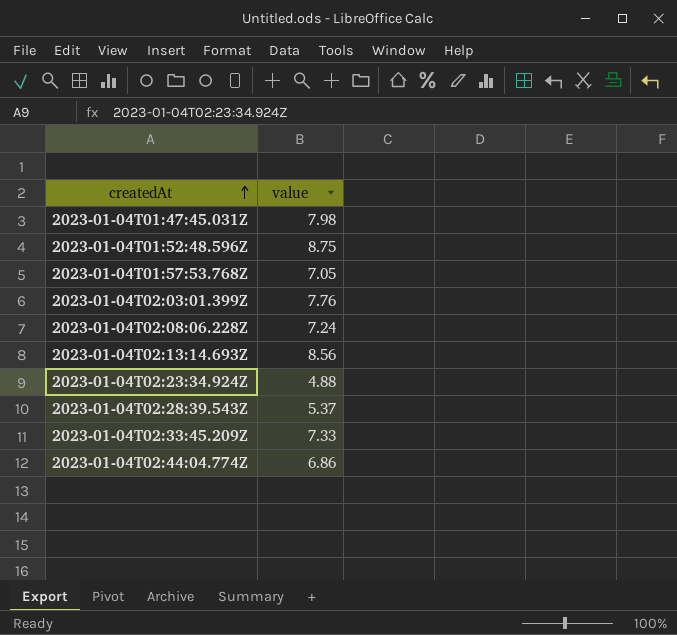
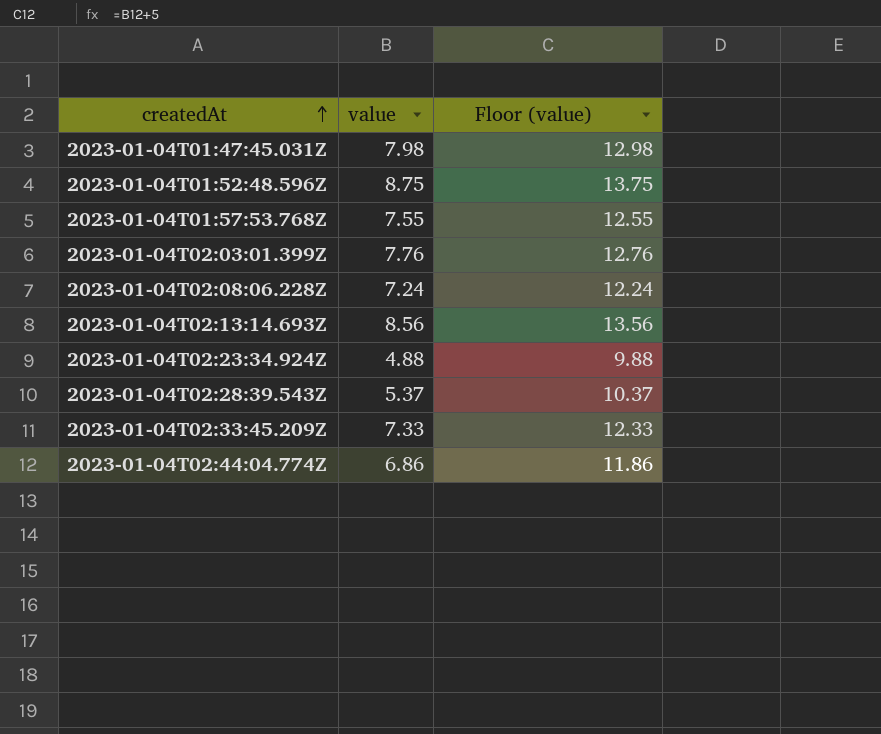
column Floor (value) | formula: none -> [value] + 5
2023-01-04T01:57:53.768Z | value: 7.05 -> 7.55

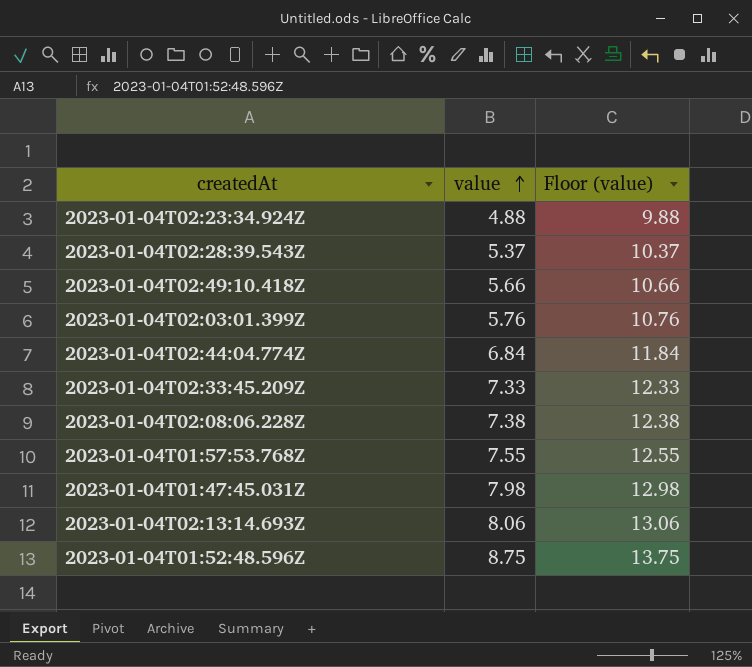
row order: createdAt ascending -> value ascending
row 2023-01-04T02:49:10.418Z: none -> 5.66 | 10.66
2023-01-04T02:03:01.399Z | value: 7.76 -> 5.76
2023-01-04T02:03:01.399Z | Floor (value): 12.76 -> 10.76
2023-01-04T02:44:04.774Z | value: 6.86 -> 6.84
2023-01-04T02:44:04.774Z | Floor (value): 11.86 -> 11.84
2023-01-04T02:08:06.228Z | value: 7.24 -> 7.38
2023-01-04T02:08:06.228Z | Floor (value): 12.24 -> 12.38
2023-01-04T02:13:14.693Z | value: 8.56 -> 8.06
2023-01-04T02:13:14.693Z | Floor (value): 13.56 -> 13.06

